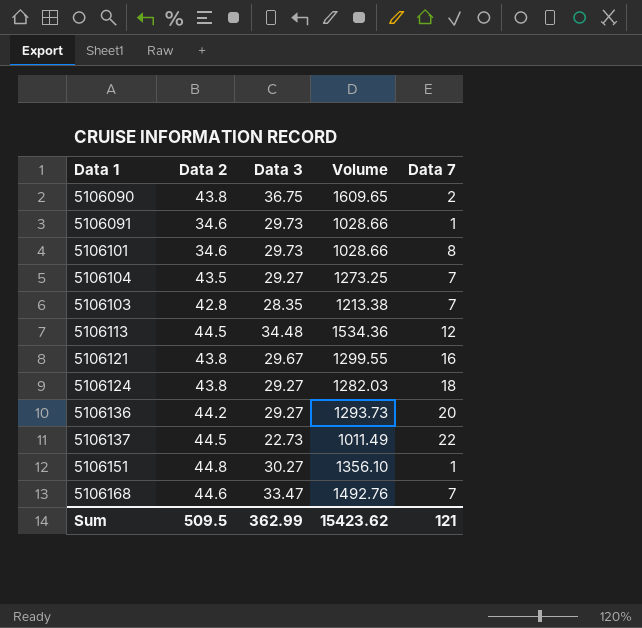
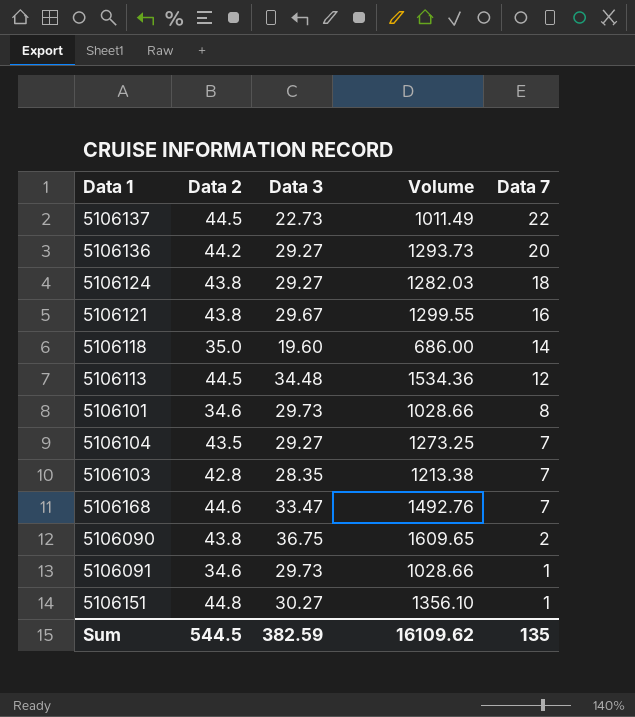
row order: none -> Data 7 descending
row 5106118: none -> 35.0 | 19.60 | 686.00 | 14
Sum | Data 2: 509.5 -> 544.5
Sum | Data 3: 362.99 -> 382.59
Sum | Volume: 15423.62 -> 16109.62
Sum | Data 7: 121 -> 135

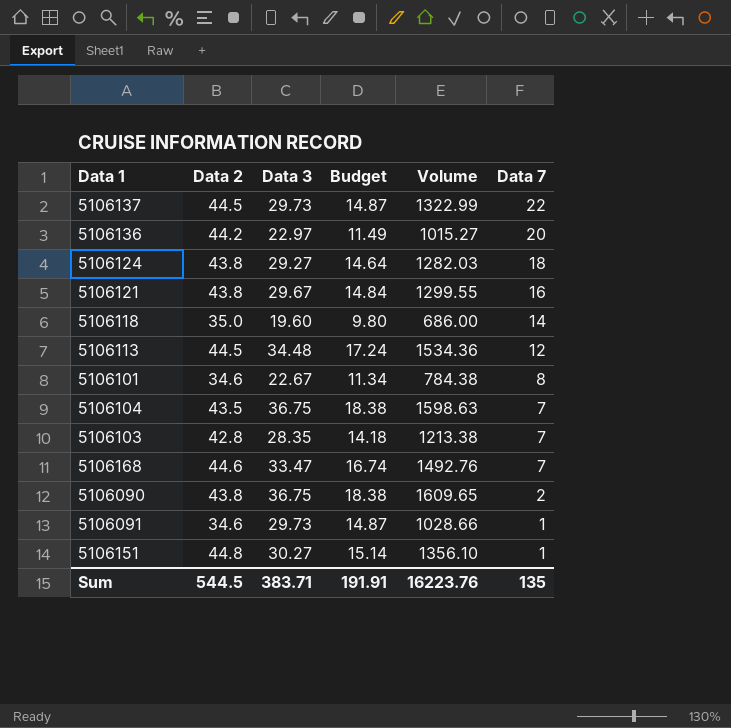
column Budget | formula: none -> [Data 3] * 0.5
5106137 | Data 3: 22.73 -> 29.73
5106137 | Volume: 1011.49 -> 1322.99
5106136 | Data 3: 29.27 -> 22.97
5106136 | Volume: 1293.73 -> 1015.27
5106101 | Data 3: 29.73 -> 22.67
5106101 | Volume: 1028.66 -> 784.38
5106104 | Data 3: 29.27 -> 36.75
5106104 | Volume: 1273.25 -> 1598.63
Sum | Data 3: 382.59 -> 383.71
Sum | Volume: 16109.62 -> 16223.76

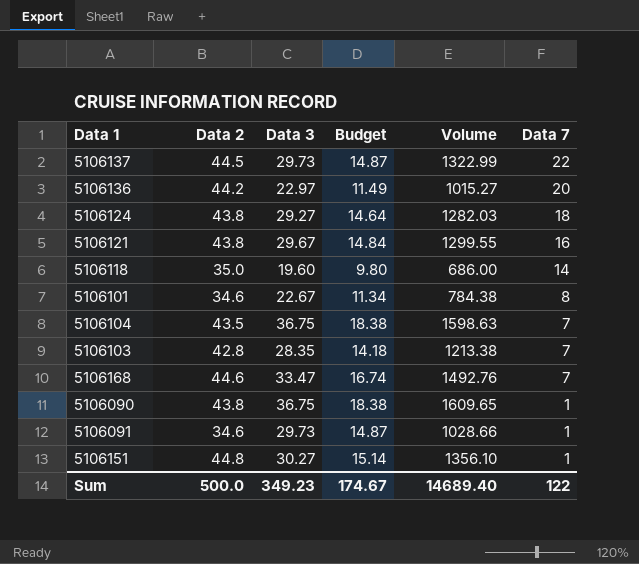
row 5106113: 44.5 | 34.48 | 17.24 | 1534.36 | 12 -> none
5106090 | Data 7: 2 -> 1
Sum | Data 2: 544.5 -> 500.0
Sum | Data 3: 383.71 -> 349.23
Sum | Budget: 191.91 -> 174.67
Sum | Volume: 16223.76 -> 14689.40
Sum | Data 7: 135 -> 122

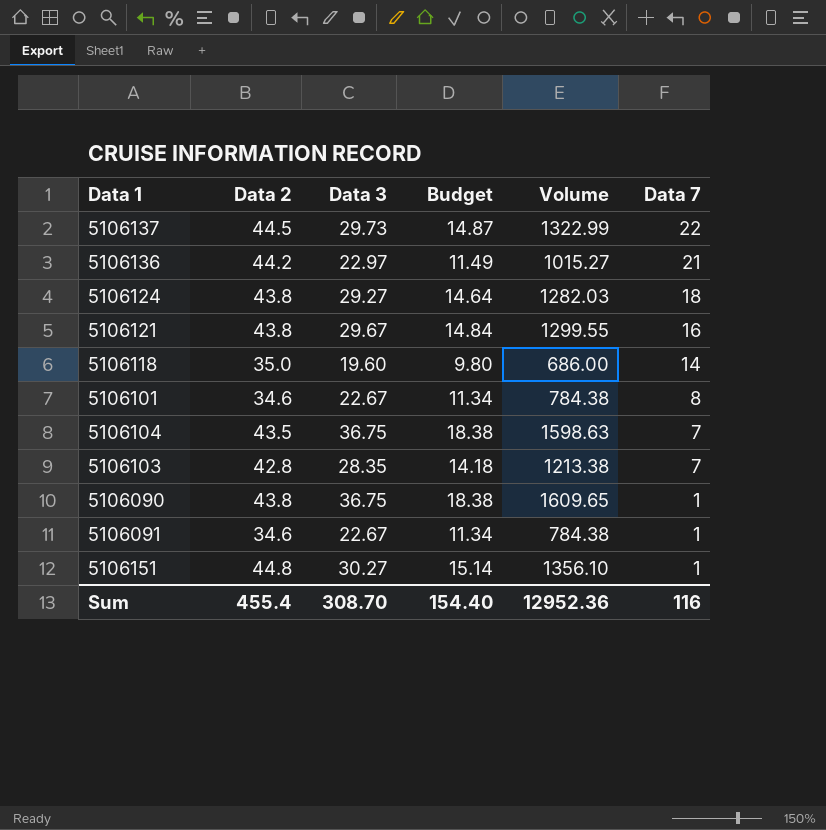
row 5106168: 44.6 | 33.47 | 16.74 | 1492.76 | 7 -> none
5106136 | Data 7: 20 -> 21
5106091 | Data 3: 29.73 -> 22.67
5106091 | Budget: 14.87 -> 11.34
5106091 | Volume: 1028.66 -> 784.38
Sum | Data 2: 500.0 -> 455.4
Sum | Data 3: 349.23 -> 308.70
Sum | Budget: 174.67 -> 154.40
Sum | Volume: 14689.40 -> 12952.36
Sum | Data 7: 122 -> 116

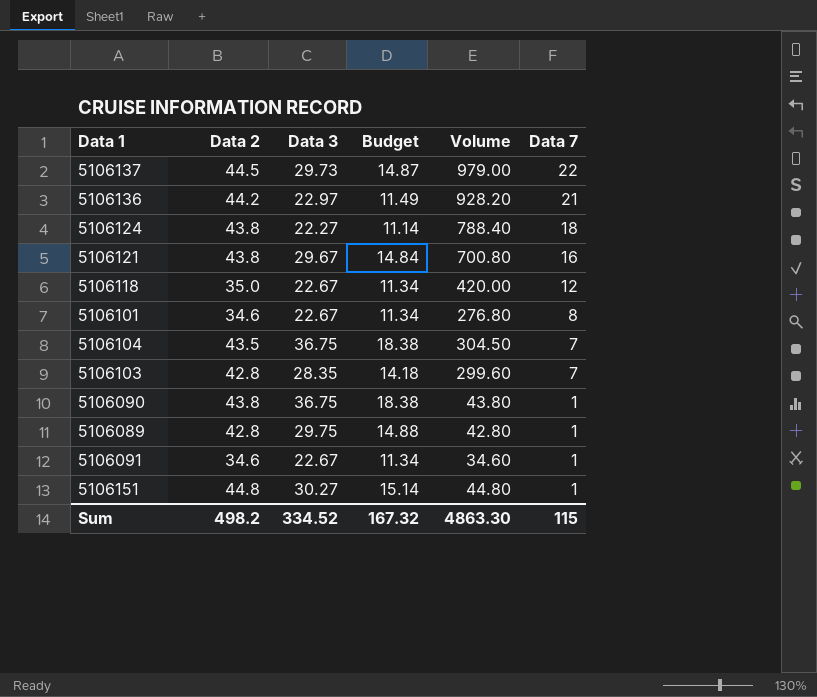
column Volume | formula: [Data 2] * [Data 3] -> [Data 2] * [Data 7]
5106124 | Data 3: 29.27 -> 22.27
5106124 | Budget: 14.64 -> 11.14
5106118 | Data 3: 19.60 -> 22.67
5106118 | Budget: 9.80 -> 11.34
5106118 | Data 7: 14 -> 12
row 5106089: none -> 42.8 | 29.75 | 14.88 | 42.80 | 1
Sum | Data 2: 455.4 -> 498.2
Sum | Data 3: 308.70 -> 334.52
Sum | Budget: 154.40 -> 167.32
Sum | Volume: 12952.36 -> 4863.30
Sum | Data 7: 116 -> 115

